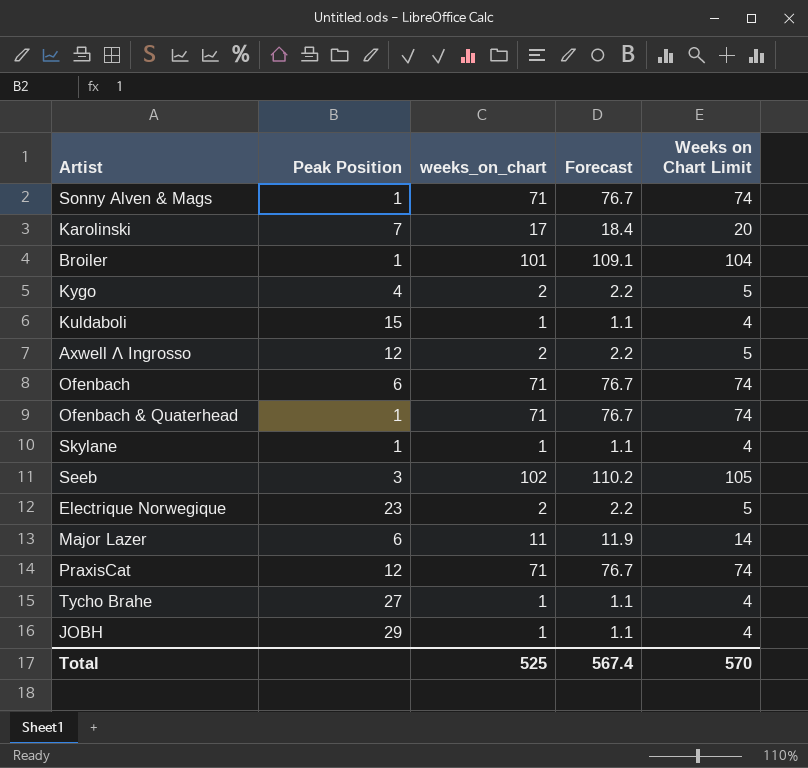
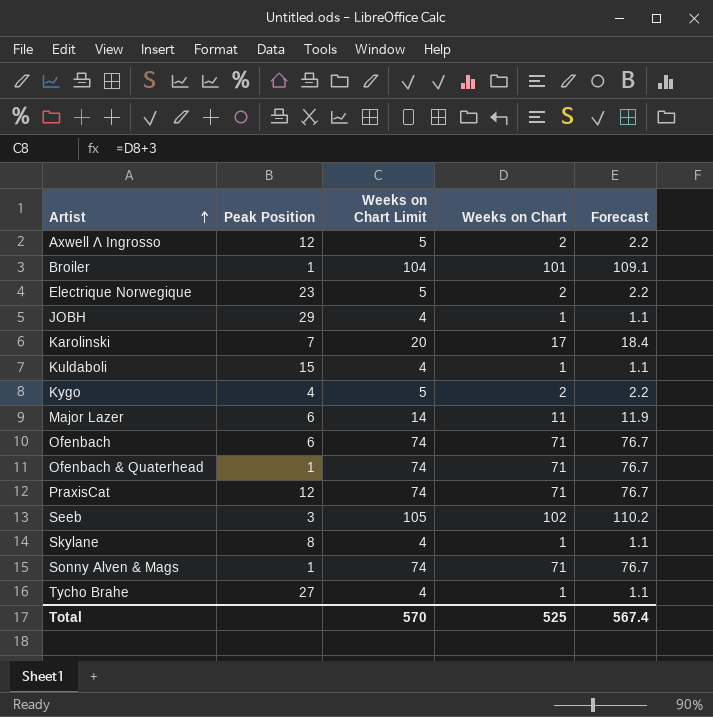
row order: none -> Artist ascending
column Weeks on Chart Limit | position: 5 -> 3
column name: weeks_on_chart -> Weeks on Chart
Skylane | Peak Position: 1 -> 8

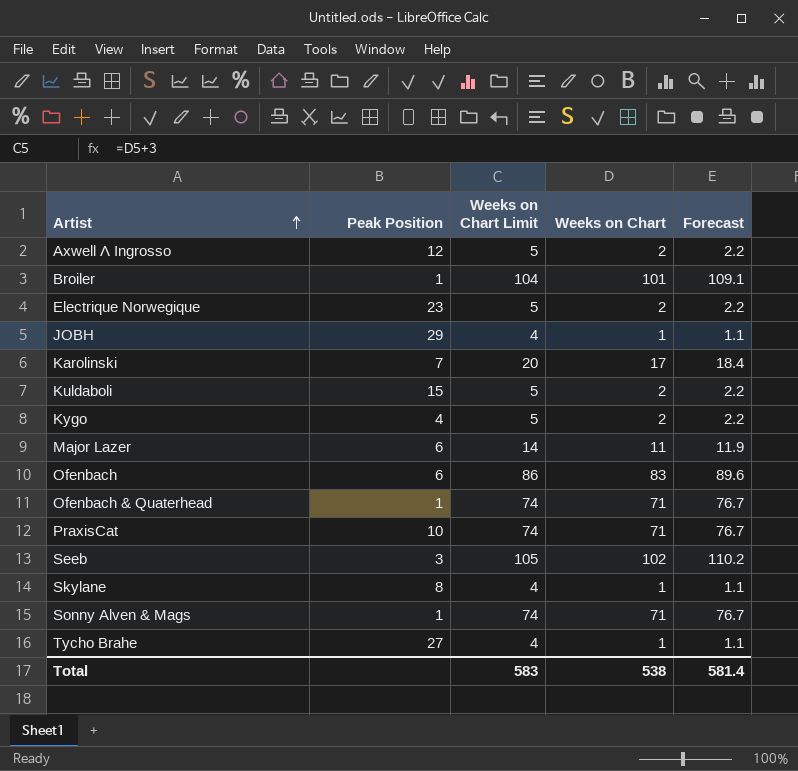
Kuldaboli | Weeks on Chart Limit: 4 -> 5
Kuldaboli | Weeks on Chart: 1 -> 2
Kuldaboli | Forecast: 1.1 -> 2.2
Ofenbach | Weeks on Chart Limit: 74 -> 86
Ofenbach | Weeks on Chart: 71 -> 83
Ofenbach | Forecast: 76.7 -> 89.6
PraxisCat | Peak Position: 12 -> 10
Total | Weeks on Chart Limit: 570 -> 583
Total | Weeks on Chart: 525 -> 538
Total | Forecast: 567.4 -> 581.4

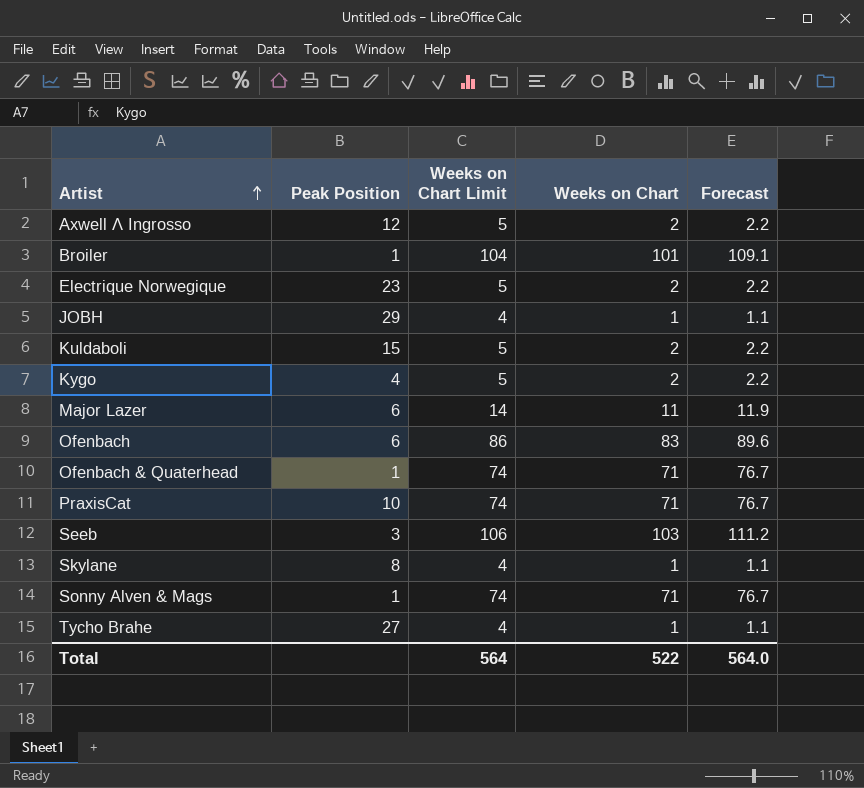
row Karolinski: 7 | 20 | 17 | 18.4 -> none
Seeb | Weeks on Chart Limit: 105 -> 106
Seeb | Weeks on Chart: 102 -> 103
Seeb | Forecast: 110.2 -> 111.2
Total | Weeks on Chart Limit: 583 -> 564
Total | Weeks on Chart: 538 -> 522
Total | Forecast: 581.4 -> 564.0

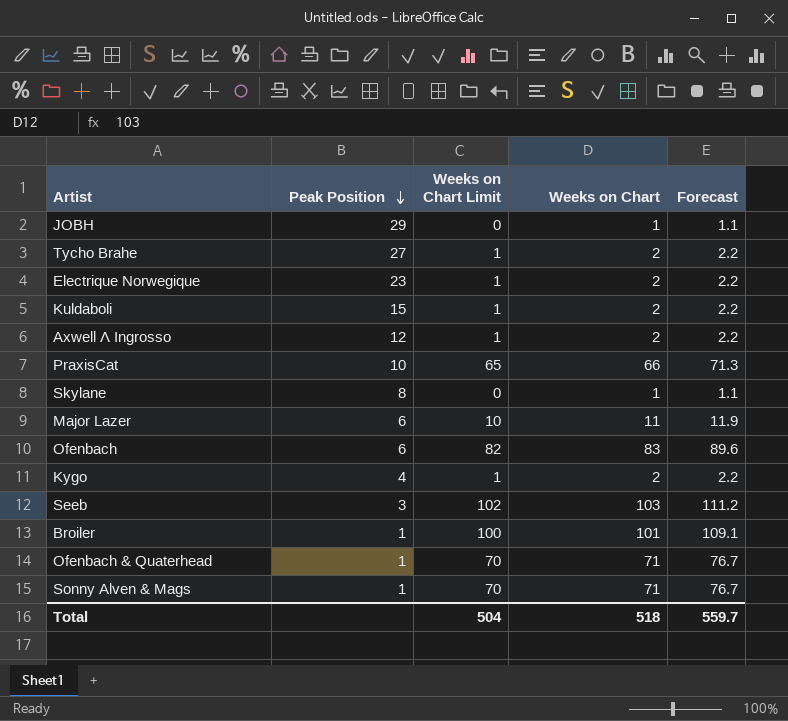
row order: Artist ascending -> Peak Position descending
column Weeks on Chart Limit | formula: [Weeks on Chart] + 3 -> [Weeks on Chart] - 1
Tycho Brahe | Weeks on Chart: 1 -> 2
Tycho Brahe | Forecast: 1.1 -> 2.2
PraxisCat | Weeks on Chart: 71 -> 66
PraxisCat | Forecast: 76.7 -> 71.3
Total | Weeks on Chart Limit: 564 -> 504
Total | Weeks on Chart: 522 -> 518
Total | Forecast: 564.0 -> 559.7

